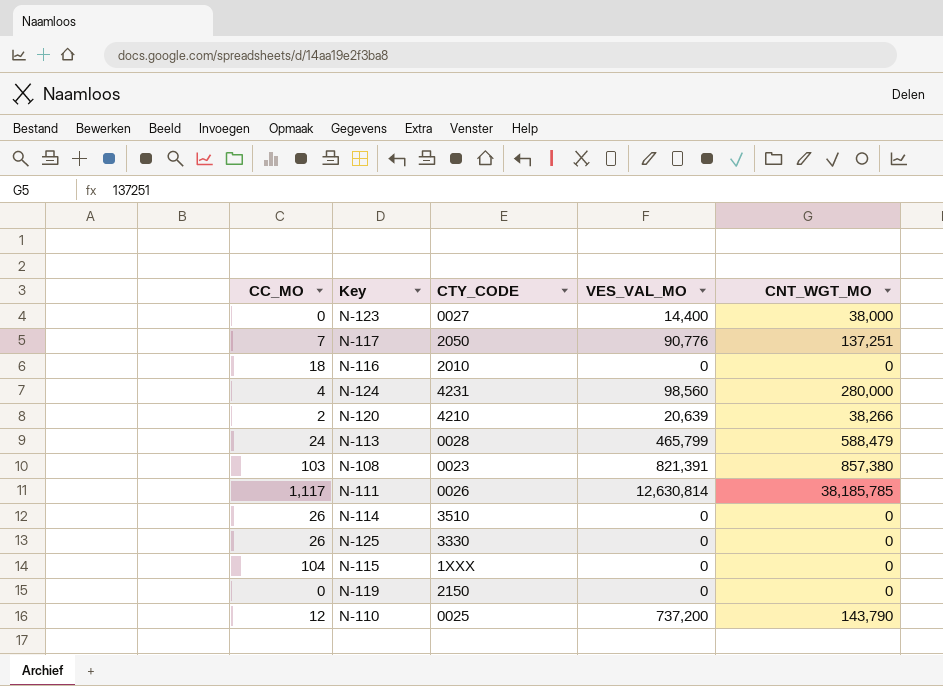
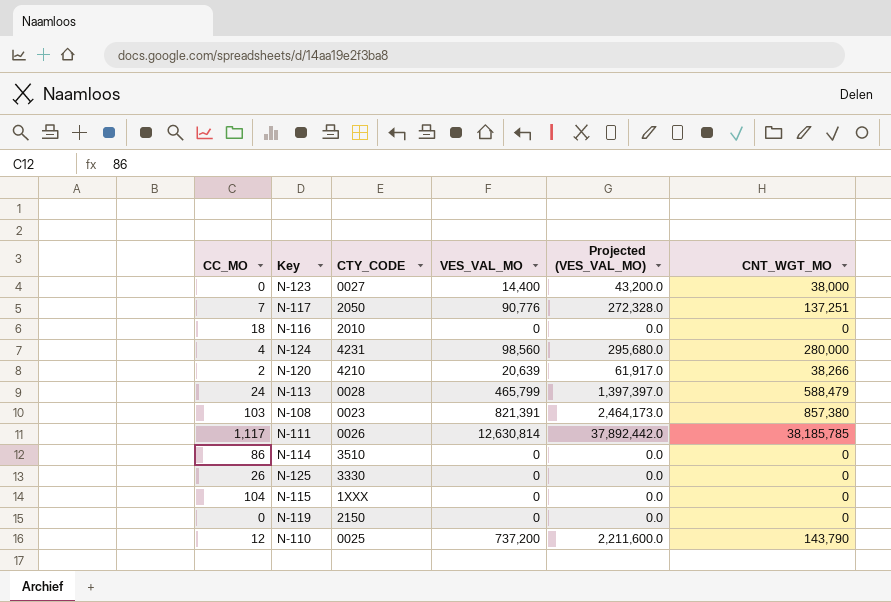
column Projected (VES_VAL_MO) | formula: none -> [VES_VAL_MO] * 3
N-114 | CC_MO: 26 -> 86

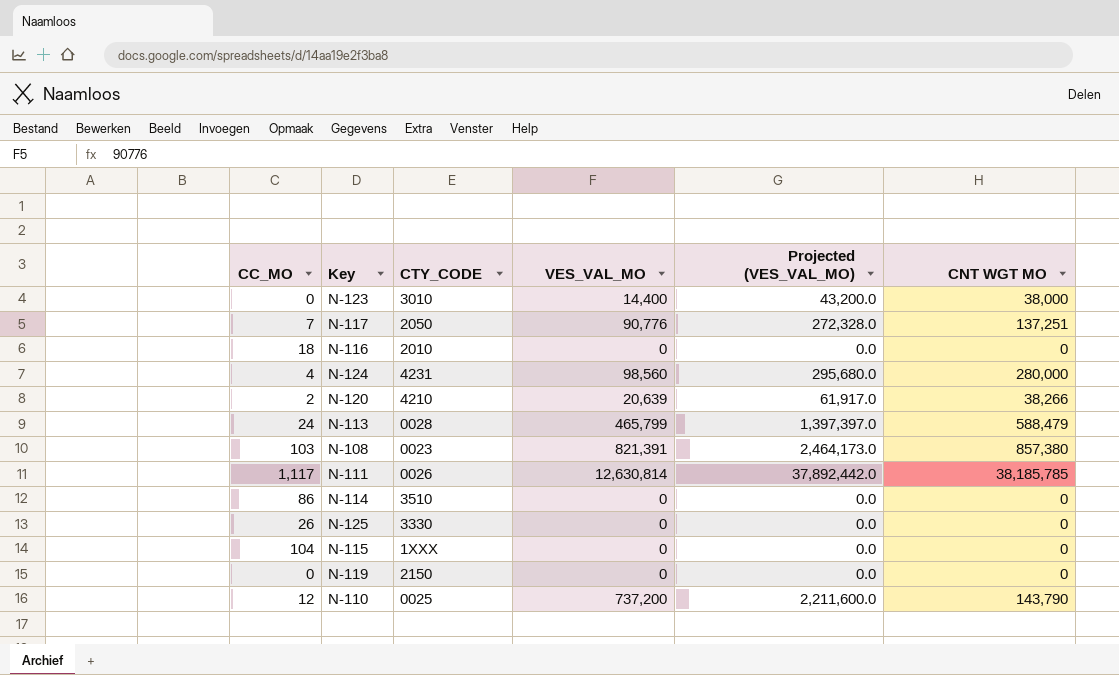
column name: CNT_WGT_MO -> CNT WGT MO
N-123 | CTY_CODE: 0027 -> 3010

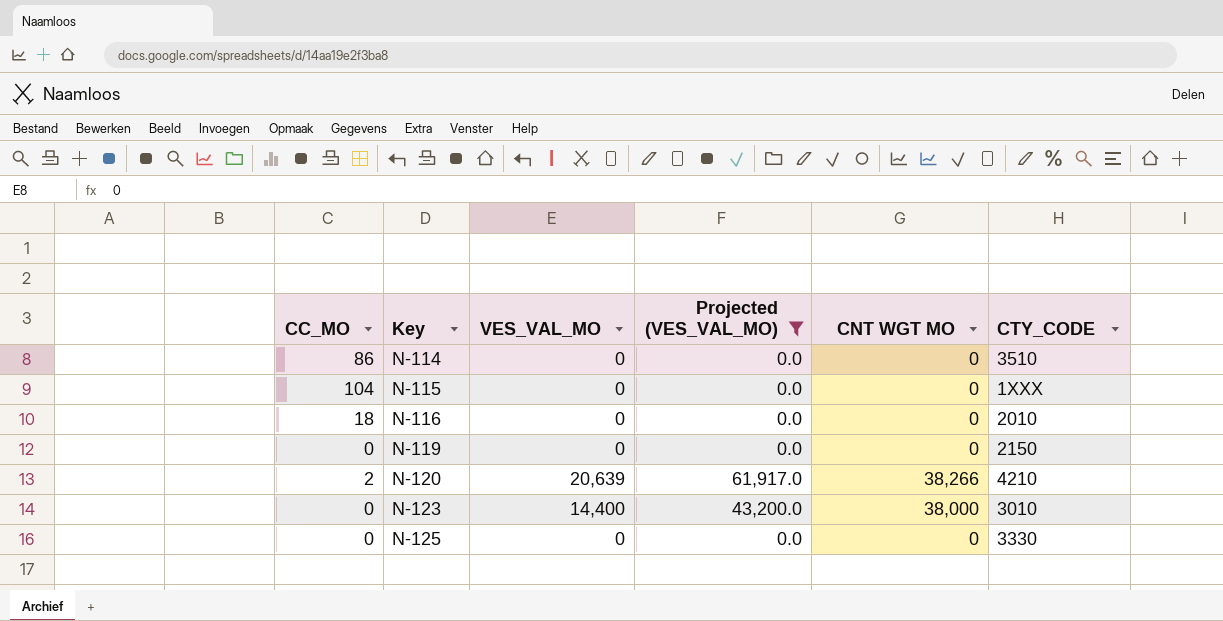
filter: none -> Projected (VES_VAL_MO) <= 61,917.0
row order: none -> Key ascending
column CTY_CODE | position: 3 -> 6
N-125 | CC_MO: 26 -> 0

